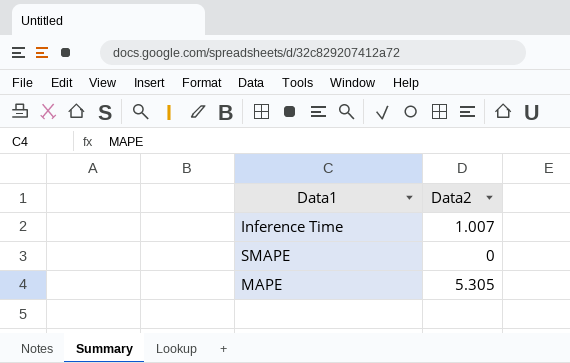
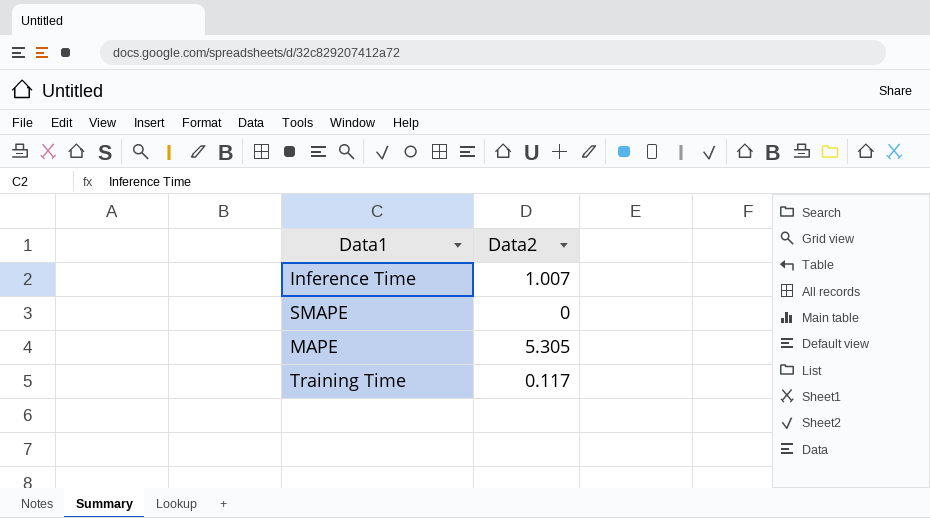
row Training Time: none -> 0.117

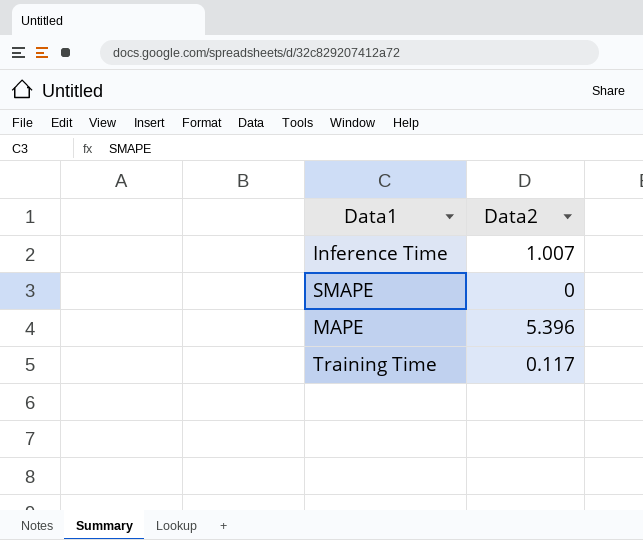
MAPE | Data2: 5.305 -> 5.396

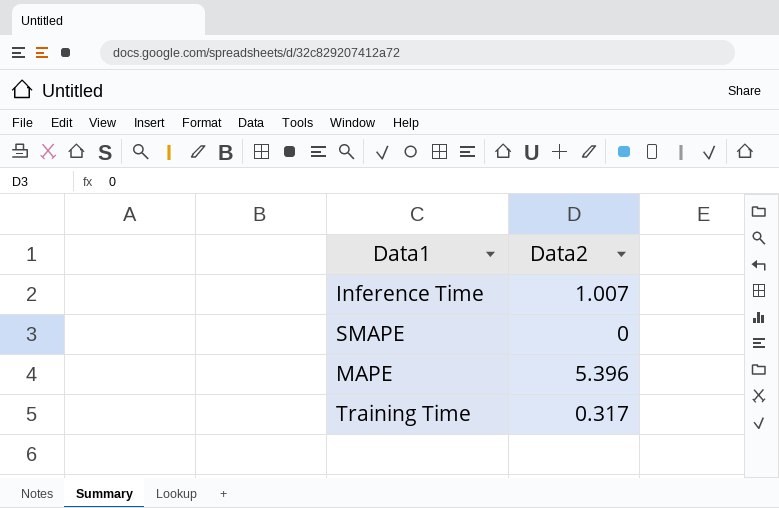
Training Time | Data2: 0.117 -> 0.317

